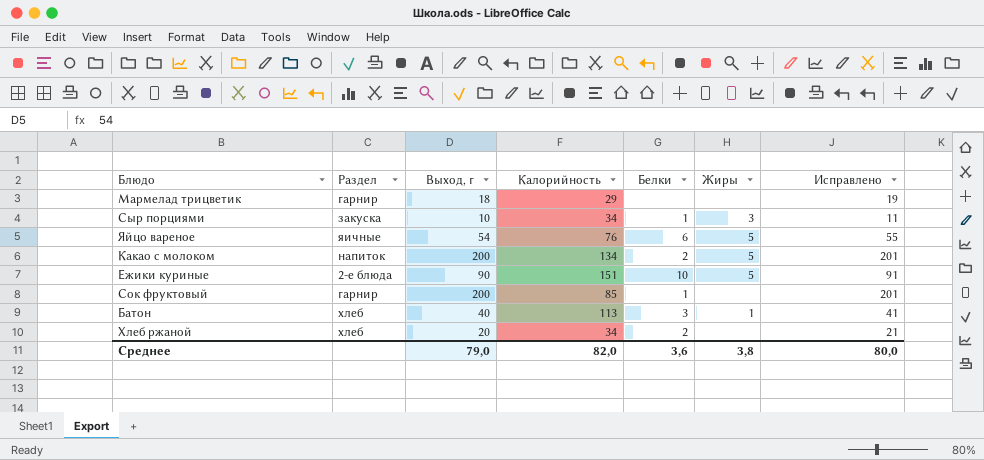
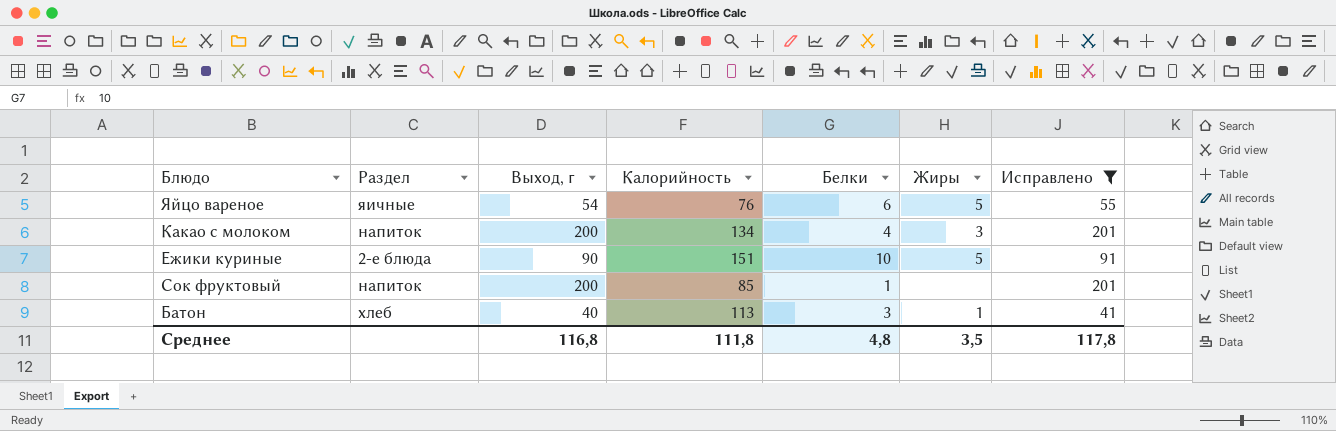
filter: none -> Исправлено >= 41
Какао с молоком | Белки: 2 -> 4
Какао с молоком | Жиры: 5 -> 3
Сок фруктовый | Раздел: гарнир -> напиток
Среднее | Выход, г: 79,0 -> 116,8
Среднее | Калорийность: 82,0 -> 111,8
Среднее | Белки: 3,6 -> 4,8
Среднее | Жиры: 3,8 -> 3,5
Среднее | Исправлено: 80,0 -> 117,8

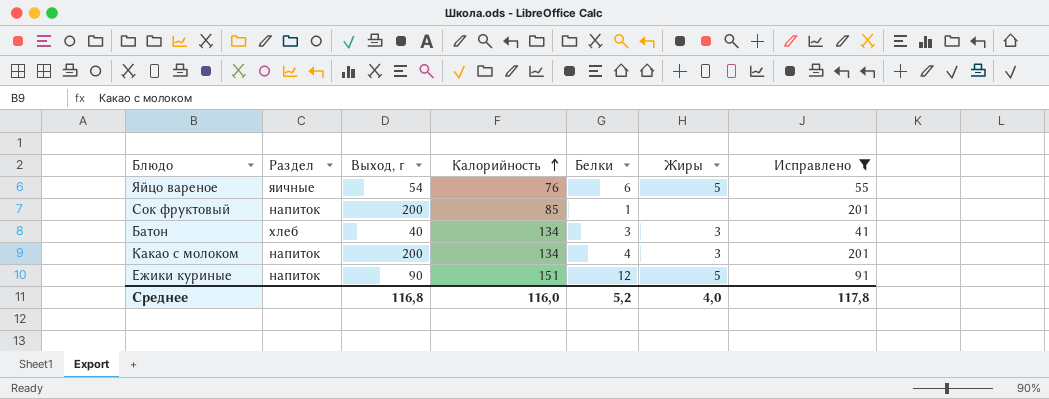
row order: none -> Калорийность ascending
Батон | Калорийность: 113 -> 134
Батон | Жиры: 1 -> 3
Ежики куриные | Раздел: 2-е блюда -> напиток
Ежики куриные | Белки: 10 -> 12
Среднее | Калорийность: 111,8 -> 116,0
Среднее | Белки: 4,8 -> 5,2
Среднее | Жиры: 3,5 -> 4,0

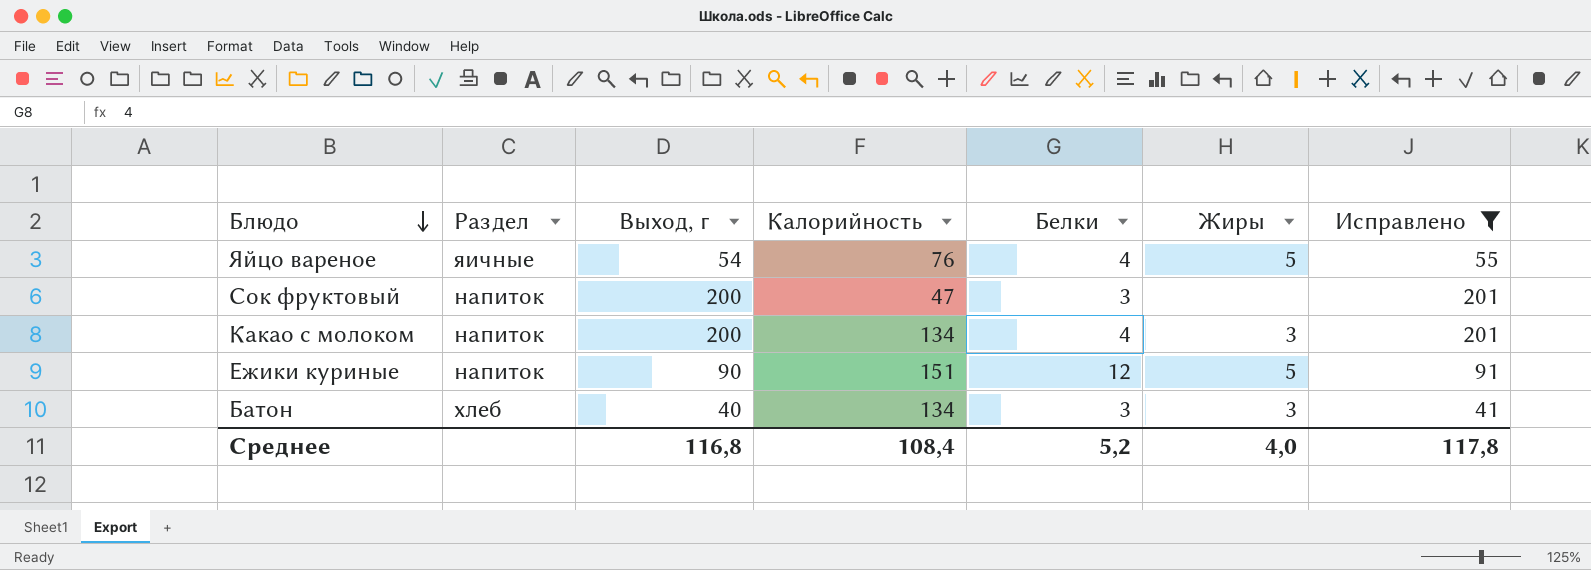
row order: Калорийность ascending -> Блюдо descending
Яйцо вареное | Белки: 6 -> 4
Сок фруктовый | Калорийность: 85 -> 47
Сок фруктовый | Белки: 1 -> 3
Среднее | Калорийность: 116,0 -> 108,4

